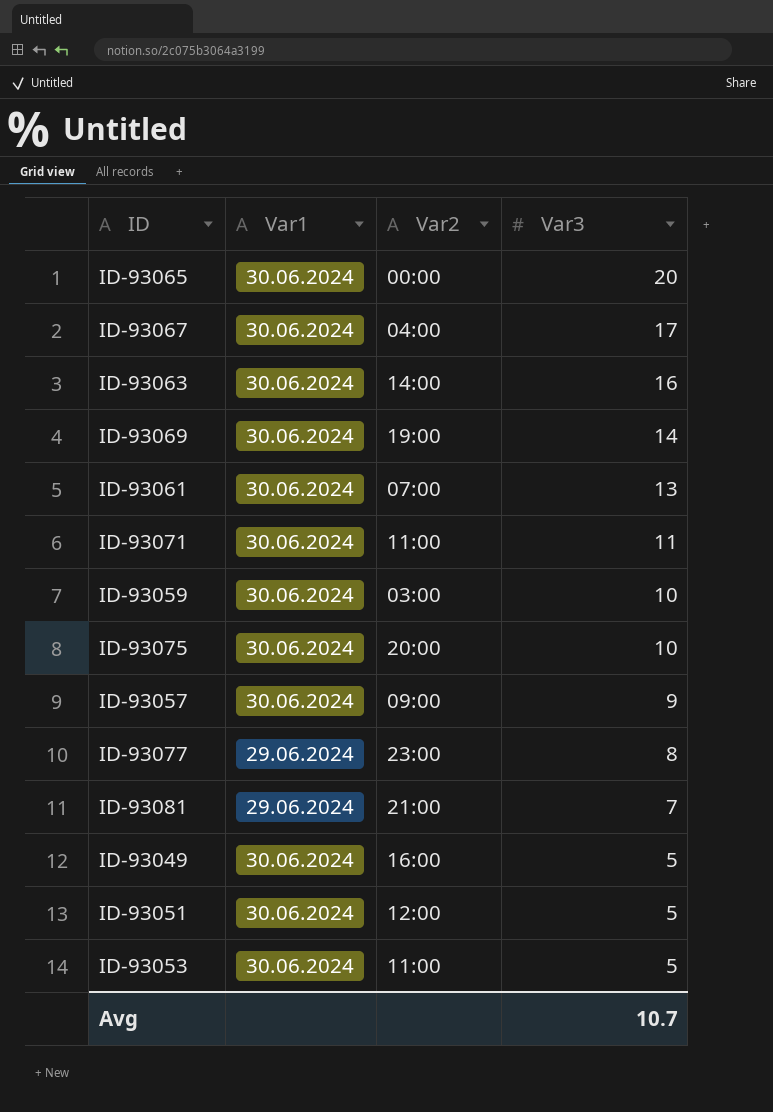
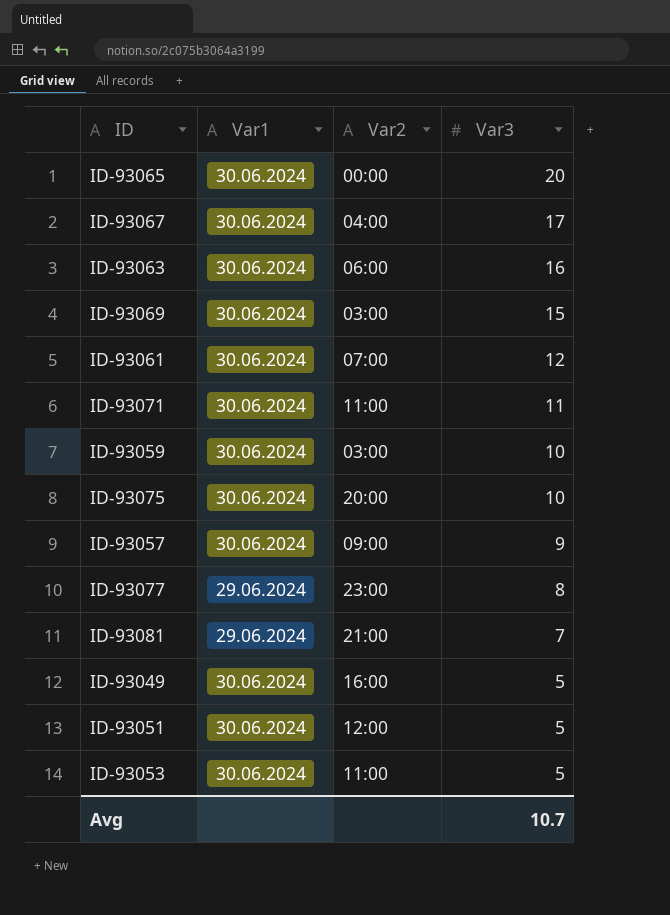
ID-93063 | Var2: 14:00 -> 06:00
ID-93069 | Var2: 19:00 -> 03:00
ID-93069 | Var3: 14 -> 15
ID-93061 | Var3: 13 -> 12

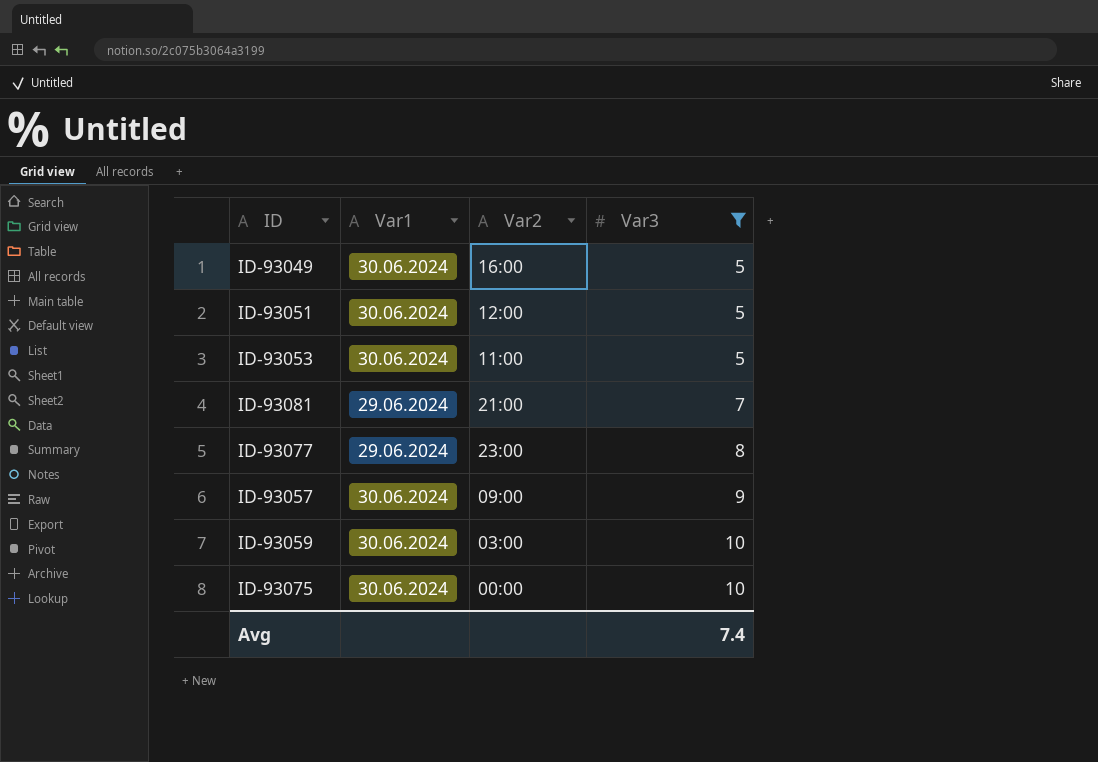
filter: none -> Var3 <= 10
row order: Var3 descending -> Var3 ascending
ID-93075 | Var2: 20:00 -> 00:00
Avg | Var3: 10.7 -> 7.4

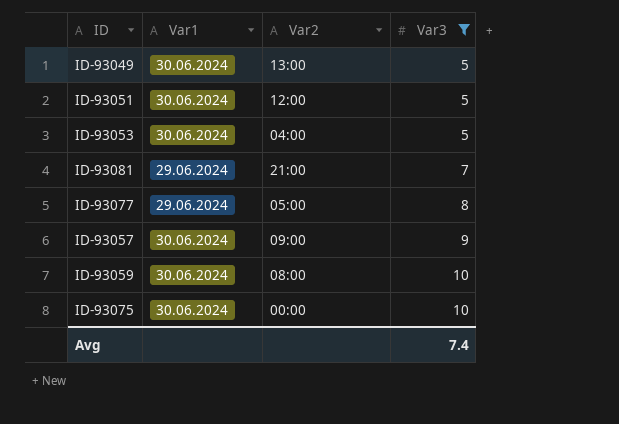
ID-93049 | Var2: 16:00 -> 13:00
ID-93053 | Var2: 11:00 -> 04:00
ID-93077 | Var2: 23:00 -> 05:00
ID-93059 | Var2: 03:00 -> 08:00

